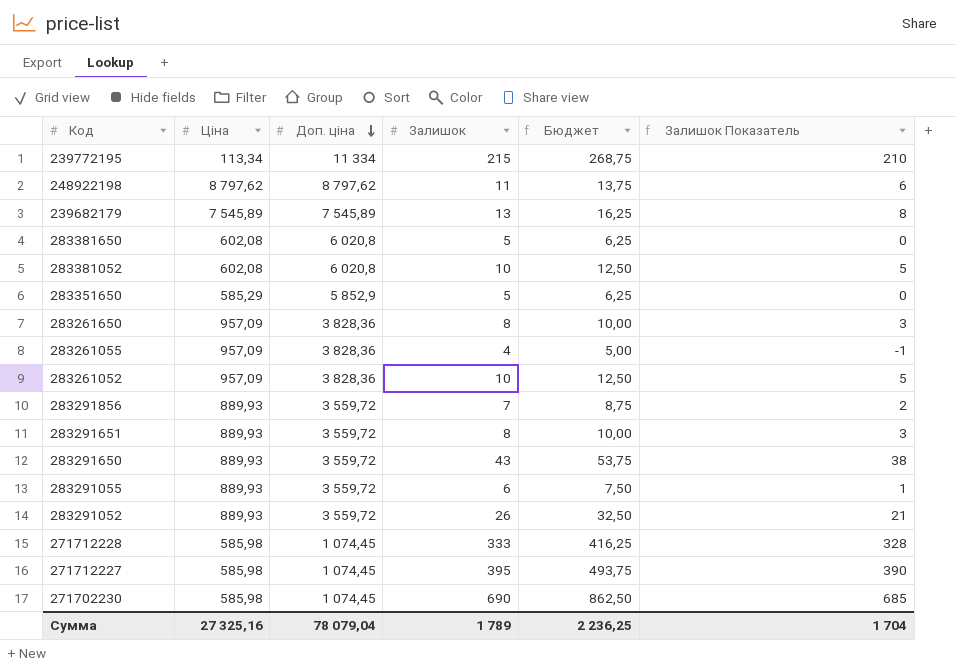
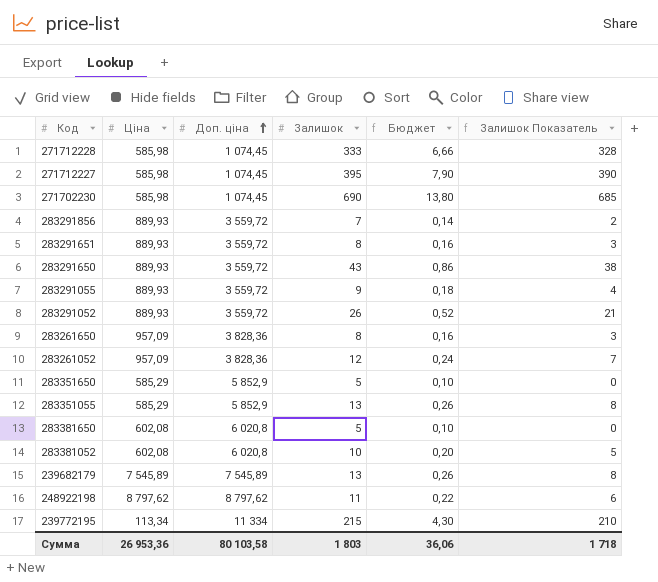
row order: Доп. ціна descending -> Доп. ціна ascending
column Бюджет | formula: [Залишок] * 1,25 -> [Залишок] * 0,02
row 283261055: 957,09 | 3 828,36 | 4 | 5,00 | -1 -> none
283291055 | Залишок: 6 -> 9
283291055 | Залишок Показатель: 1 -> 4
283261052 | Залишок: 10 -> 12
283261052 | Залишок Показатель: 5 -> 7
row 283351055: none -> 585,29 | 5 852,9 | 13 | 0,26 | 8
Сумма | Ціна: 27 325,16 -> 26 953,36
Сумма | Доп. ціна: 78 079,04 -> 80 103,58
Сумма | Залишок: 1 789 -> 1 803
Сумма | Бюджет: 2 236,25 -> 36,06
Сумма | Залишок Показатель: 1 704 -> 1 718

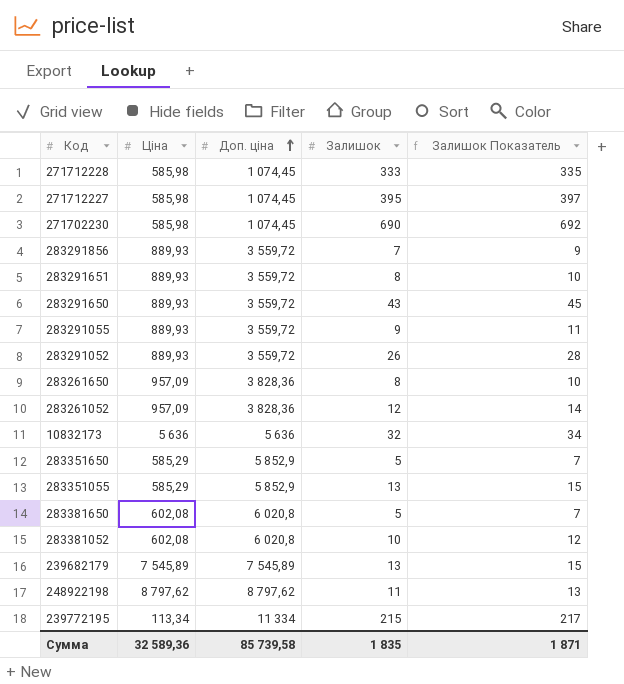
column Бюджет | formula: [Залишок] * 0,02 -> none
column Залишок Показатель | formula: [Залишок] - 5 -> [Залишок] + 2
row 10832173: none -> 5 636 | 5 636 | 32 | 34
Сумма | Ціна: 26 953,36 -> 32 589,36
Сумма | Доп. ціна: 80 103,58 -> 85 739,58
Сумма | Залишок: 1 803 -> 1 835
Сумма | Залишок Показатель: 1 718 -> 1 871

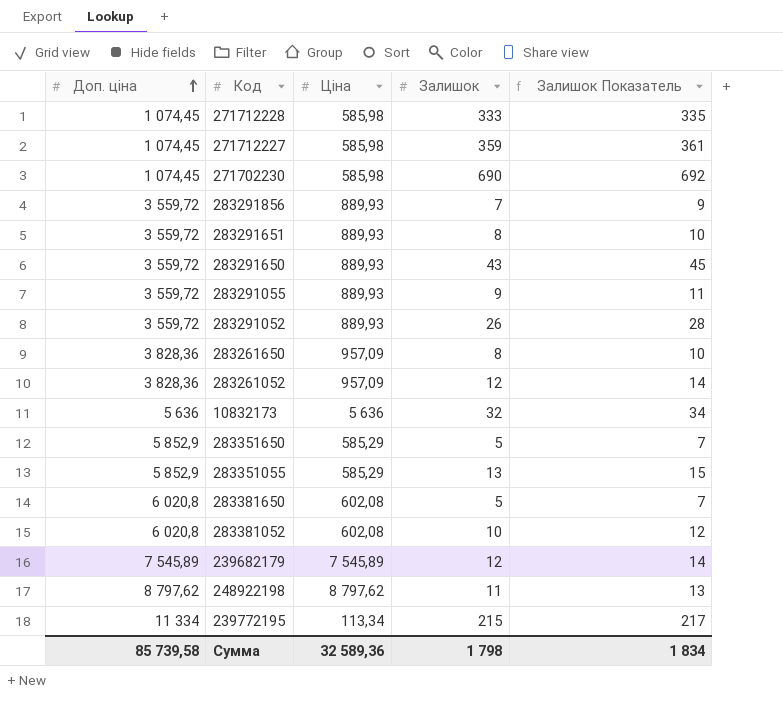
column Доп. ціна | position: 3 -> 1
271712227 | Залишок: 395 -> 359
271712227 | Залишок Показатель: 397 -> 361
239682179 | Залишок: 13 -> 12
239682179 | Залишок Показатель: 15 -> 14
Сумма | Залишок: 1 835 -> 1 798
Сумма | Залишок Показатель: 1 871 -> 1 834

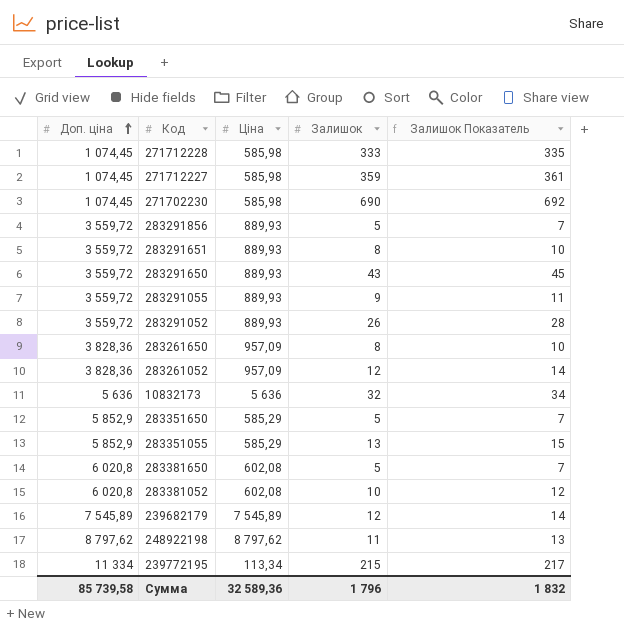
283291856 | Залишок: 7 -> 5
283291856 | Залишок Показатель: 9 -> 7
Сумма | Залишок: 1 798 -> 1 796
Сумма | Залишок Показатель: 1 834 -> 1 832

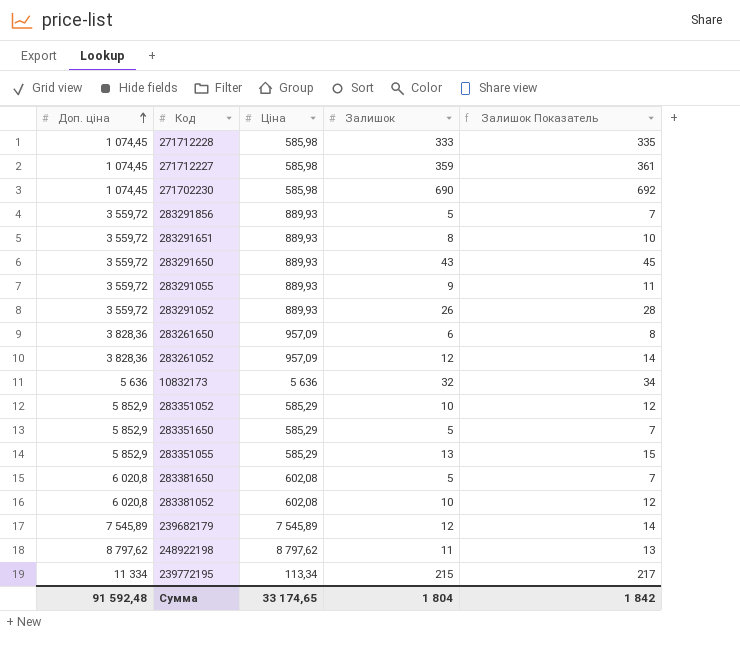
283261650 | Залишок: 8 -> 6
283261650 | Залишок Показатель: 10 -> 8
row 283351052: none -> 5 852,9 | 585,29 | 10 | 12
Сумма | Доп. ціна: 85 739,58 -> 91 592,48
Сумма | Ціна: 32 589,36 -> 33 174,65
Сумма | Залишок: 1 796 -> 1 804
Сумма | Залишок Показатель: 1 832 -> 1 842

